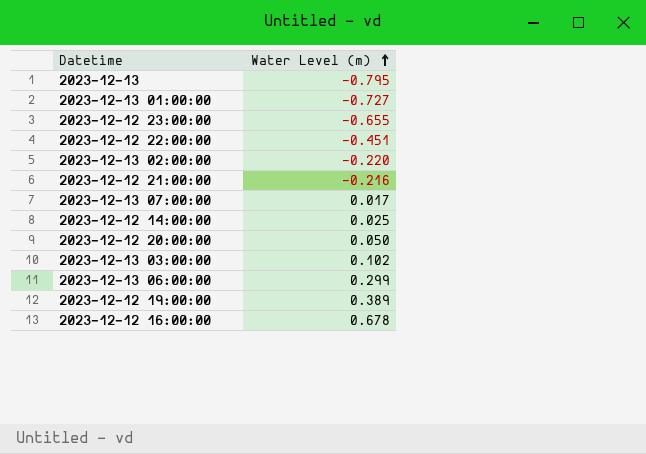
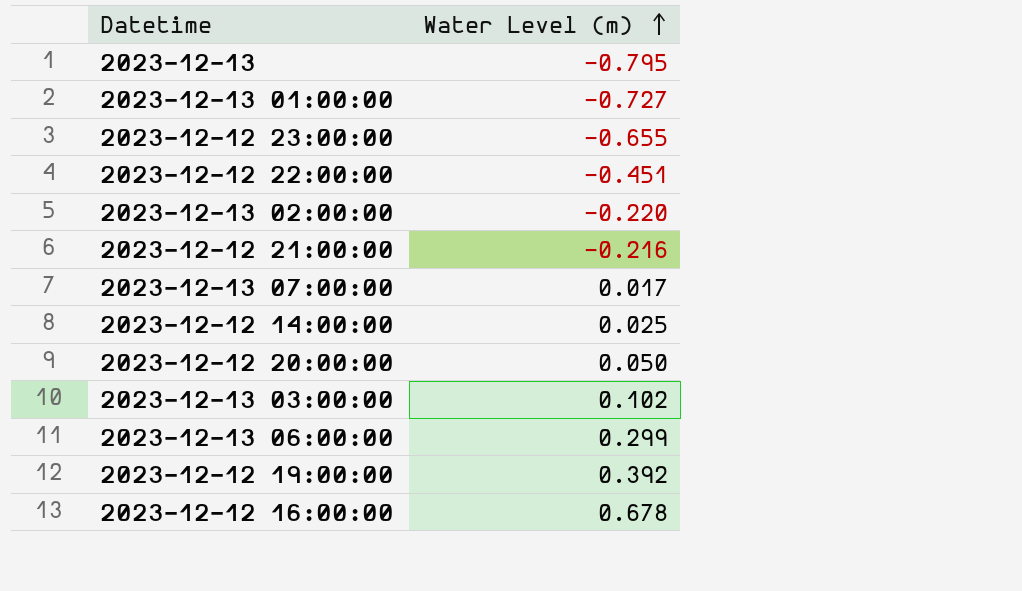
2023-12-12 19:00:00 | Water Level (m): 0.389 -> 0.392

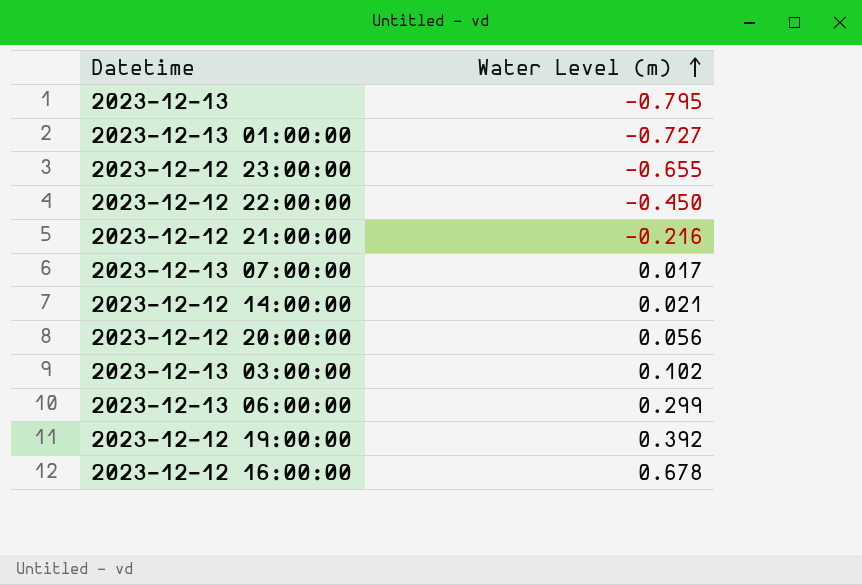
row 2023-12-13 02:00:00: -0.220 -> none
2023-12-12 22:00:00 | Water Level (m): -0.451 -> -0.450
2023-12-12 14:00:00 | Water Level (m): 0.025 -> 0.021
2023-12-12 20:00:00 | Water Level (m): 0.050 -> 0.056

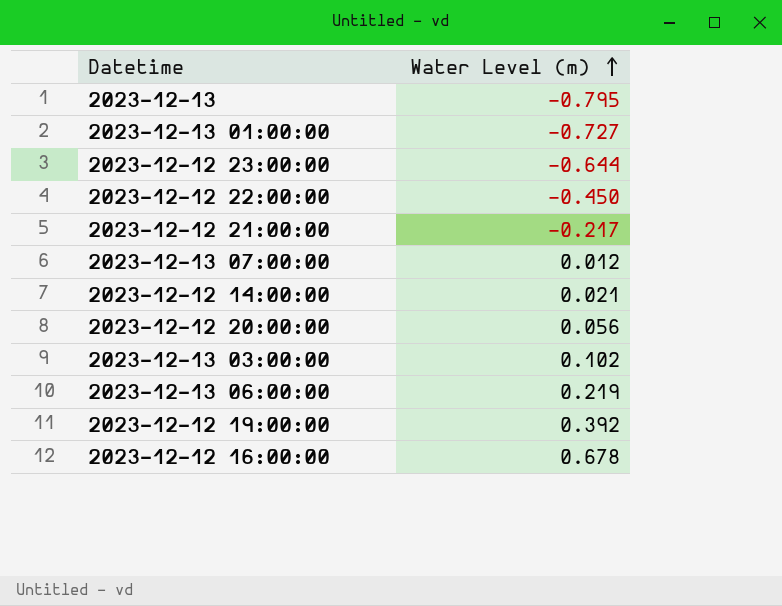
2023-12-12 23:00:00 | Water Level (m): -0.655 -> -0.644
2023-12-12 21:00:00 | Water Level (m): -0.216 -> -0.217
2023-12-13 07:00:00 | Water Level (m): 0.017 -> 0.012
2023-12-13 06:00:00 | Water Level (m): 0.299 -> 0.219

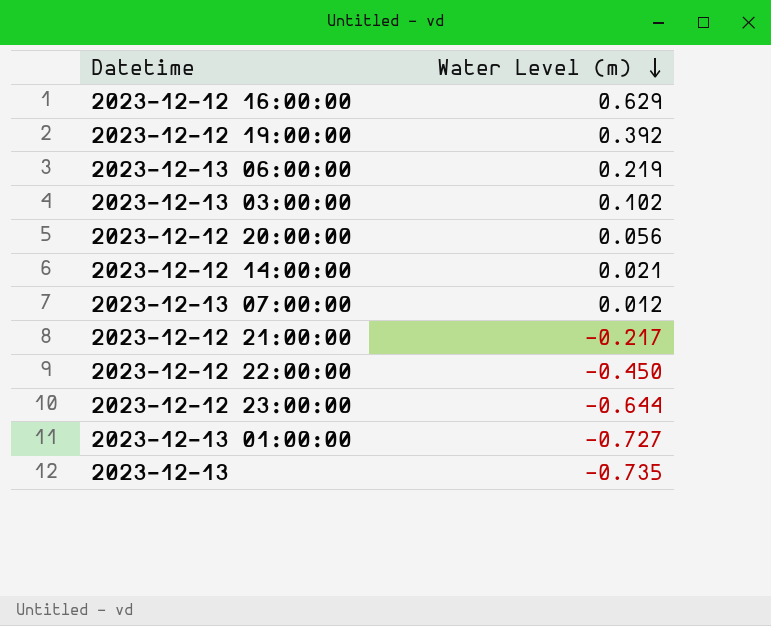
row order: Water Level (m) ascending -> Water Level (m) descending
2023-12-12 16:00:00 | Water Level (m): 0.678 -> 0.629
2023-12-13 | Water Level (m): -0.795 -> -0.735

